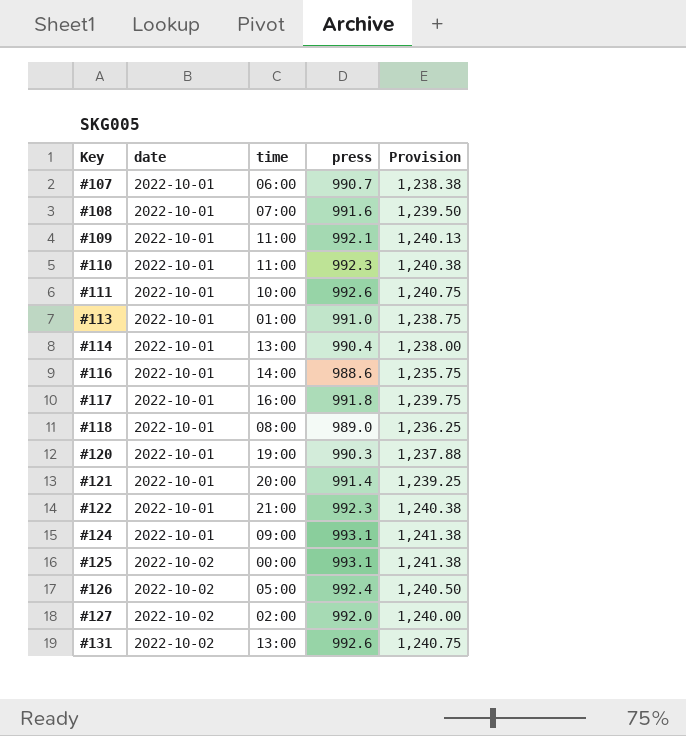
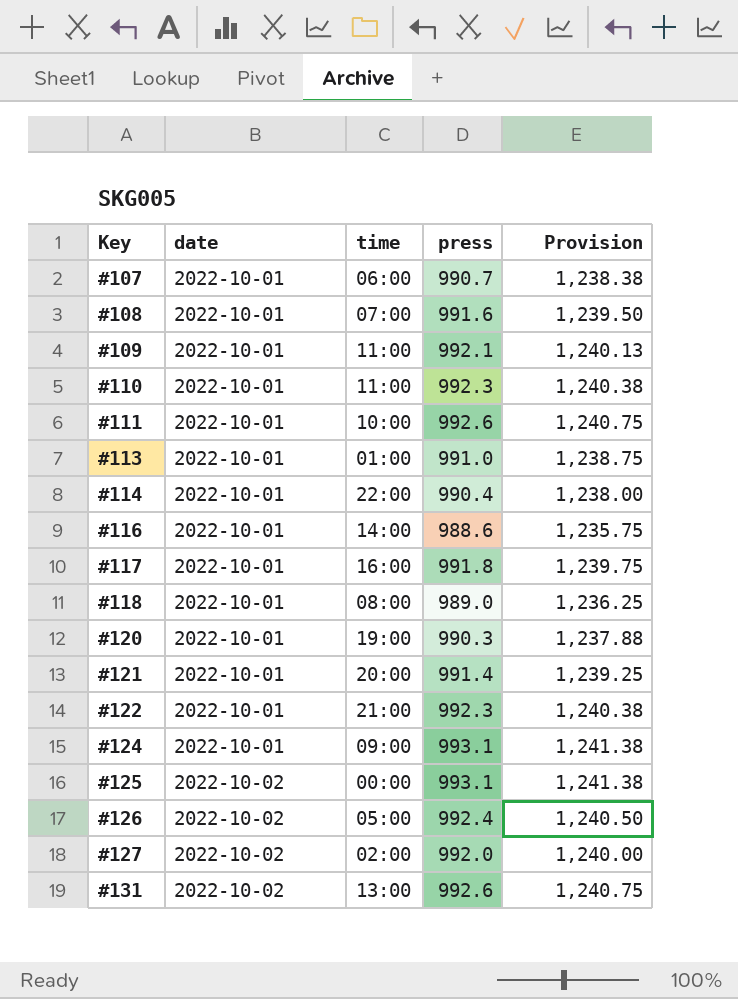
#114 | time: 13:00 -> 22:00

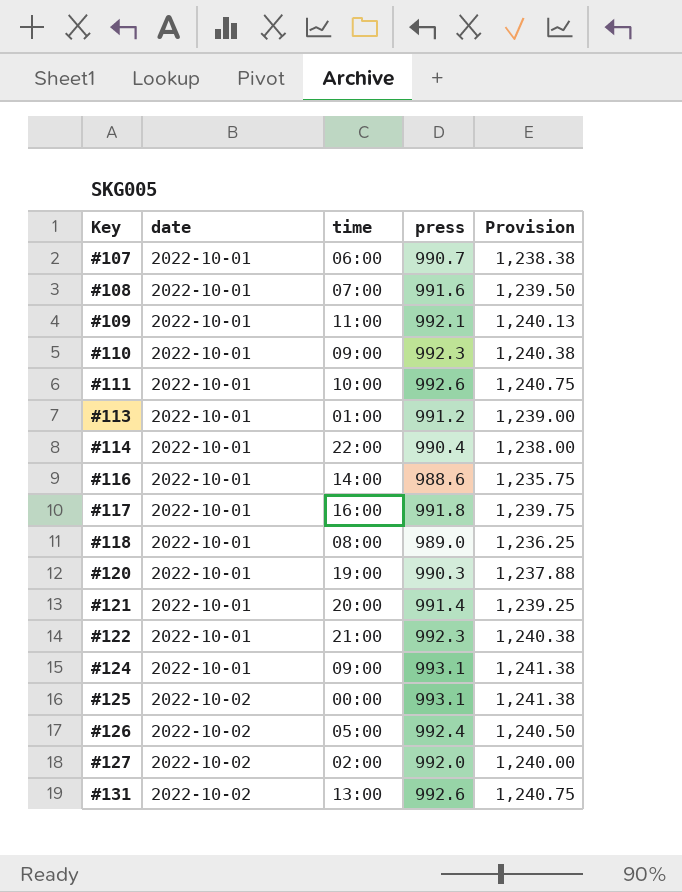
#110 | time: 11:00 -> 09:00
#113 | press: 991.0 -> 991.2
#113 | Provision: 1,238.75 -> 1,239.00

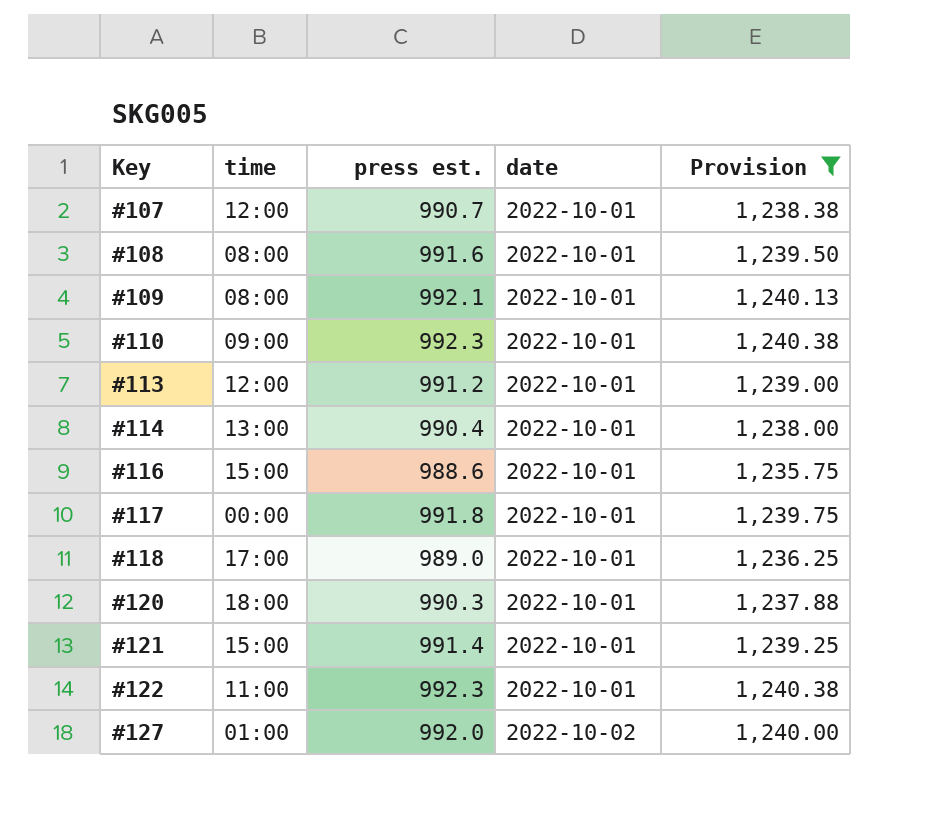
filter: none -> Provision <= 1,240.38
column name: press -> press est.
column date | position: 2 -> 4
#107 | time: 06:00 -> 12:00
#108 | time: 07:00 -> 08:00
#109 | time: 11:00 -> 08:00
#113 | time: 01:00 -> 12:00
#114 | time: 22:00 -> 13:00
#116 | time: 14:00 -> 15:00
#117 | time: 16:00 -> 00:00
#118 | time: 08:00 -> 17:00
#120 | time: 19:00 -> 18:00
#121 | time: 20:00 -> 15:00
#122 | time: 21:00 -> 11:00
#127 | time: 02:00 -> 01:00

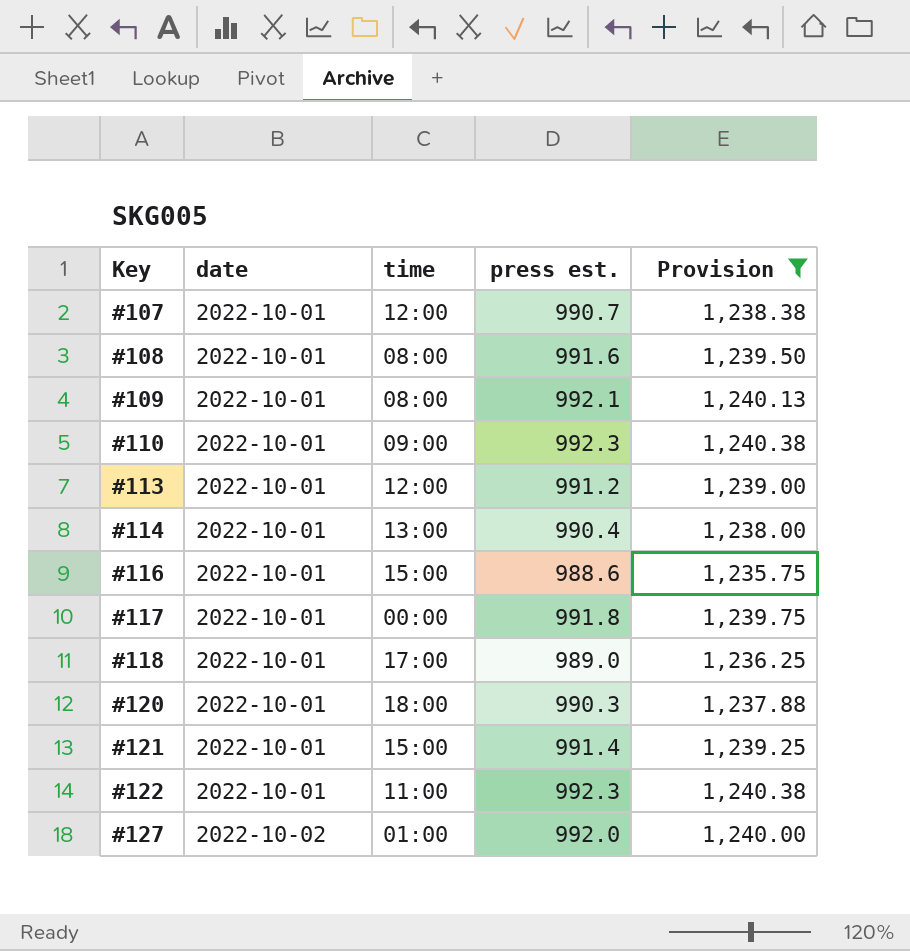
column date | position: 4 -> 2

